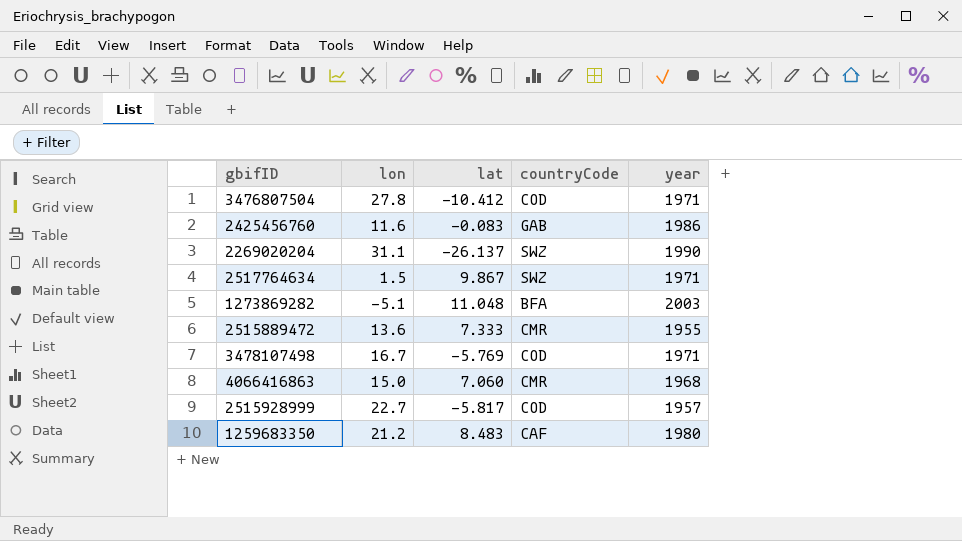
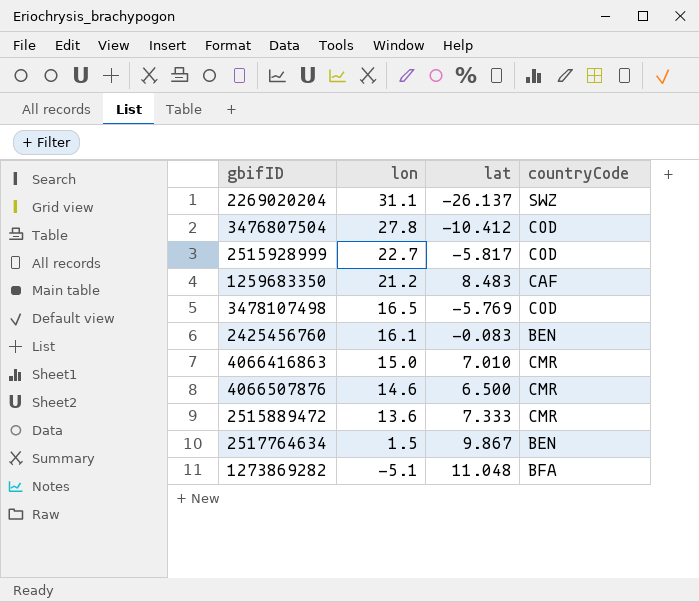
row order: none -> lon descending
column year | position: 5 -> none
3478107498 | lon: 16.7 -> 16.5
2425456760 | lon: 11.6 -> 16.1
2425456760 | countryCode: GAB -> BEN
4066416863 | lat: 7.060 -> 7.010
row 4066507876: none -> 14.6 | 6.500 | CMR
2517764634 | countryCode: SWZ -> BEN

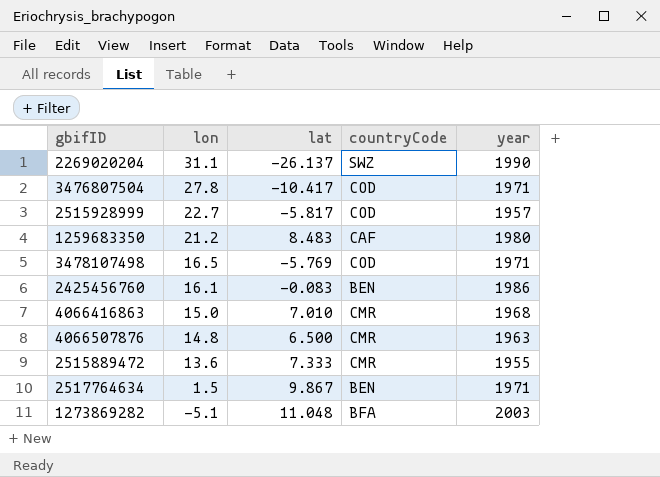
column year | position: none -> 5
3476807504 | lat: -10.412 -> -10.417
4066507876 | lon: 14.6 -> 14.8

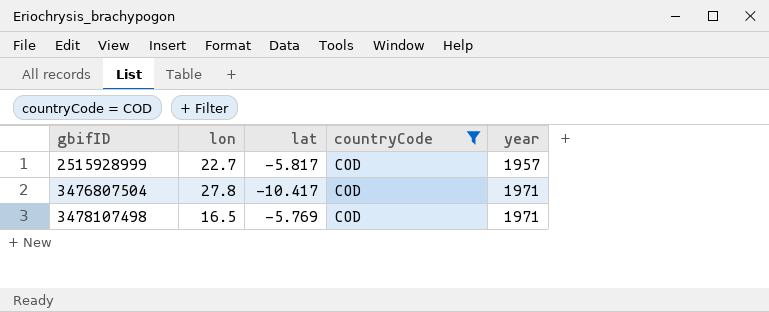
filter: none -> countryCode = COD
row order: lon descending -> gbifID ascending

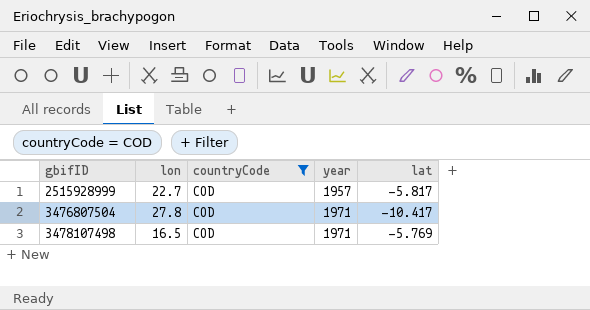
column lat | position: 3 -> 5

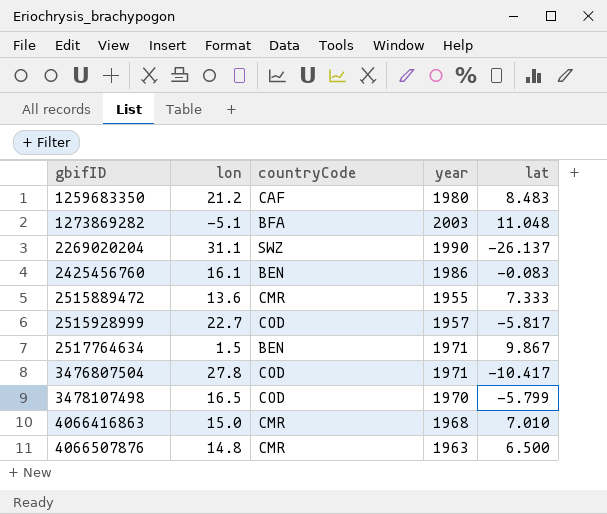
filter: countryCode = COD -> none
3478107498 | year: 1971 -> 1970
3478107498 | lat: -5.769 -> -5.799

